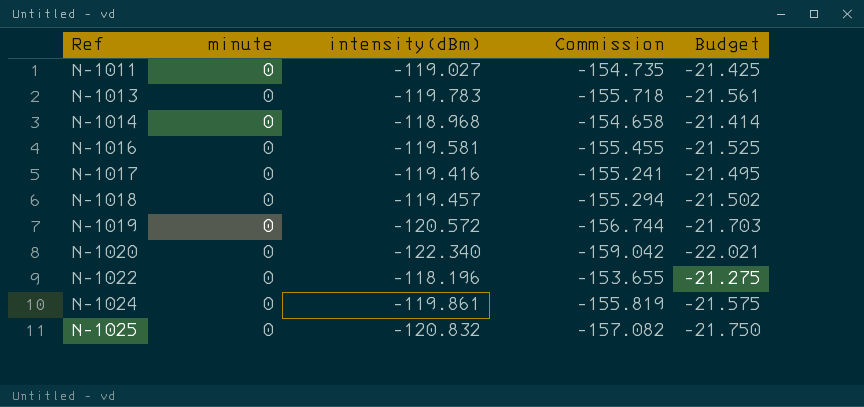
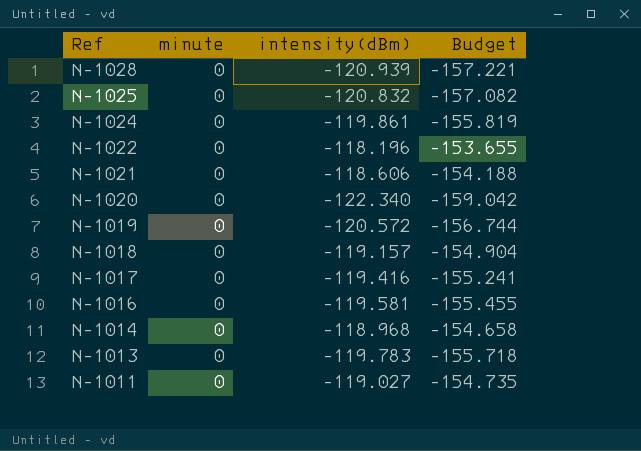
row order: Ref ascending -> Ref descending
column Commission | formula: [intensity(dBm)] * 1.3 -> none
column Budget | formula: [intensity(dBm)] * 0.18 -> [intensity(dBm)] * 1.3
row N-1028: none -> 0 | -120.939 | -157.221
row N-1021: none -> 0 | -118.606 | -154.188
N-1018 | intensity(dBm): -119.457 -> -119.157

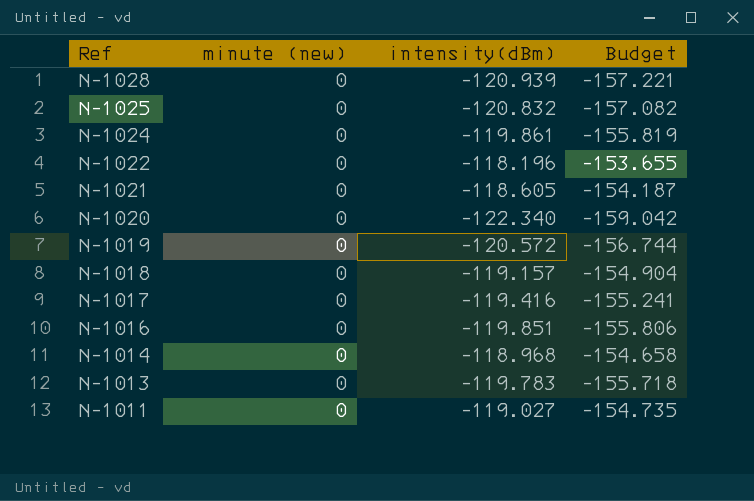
column name: minute -> minute (new)
N-1021 | intensity(dBm): -118.606 -> -118.605
N-1021 | Budget: -154.188 -> -154.187
N-1016 | intensity(dBm): -119.581 -> -119.851
N-1016 | Budget: -155.455 -> -155.806

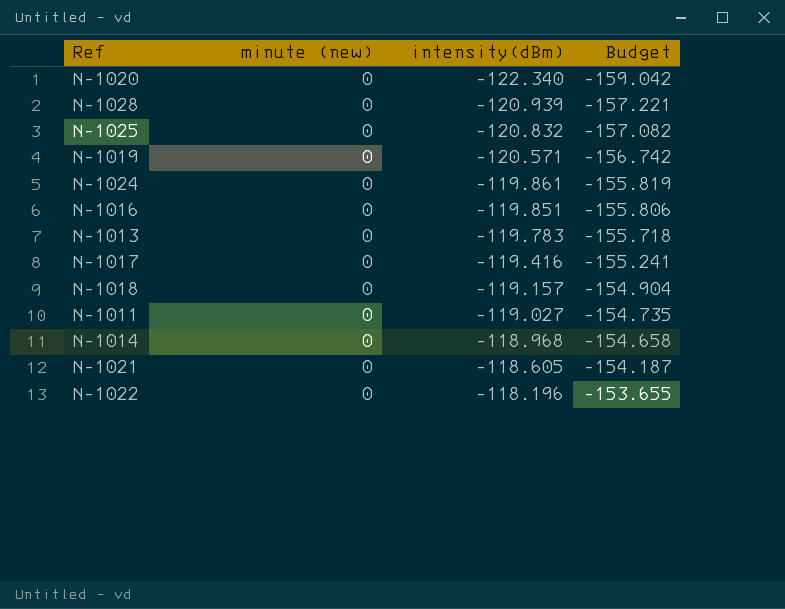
row order: Ref descending -> intensity(dBm) ascending
N-1019 | intensity(dBm): -120.572 -> -120.571
N-1019 | Budget: -156.744 -> -156.742

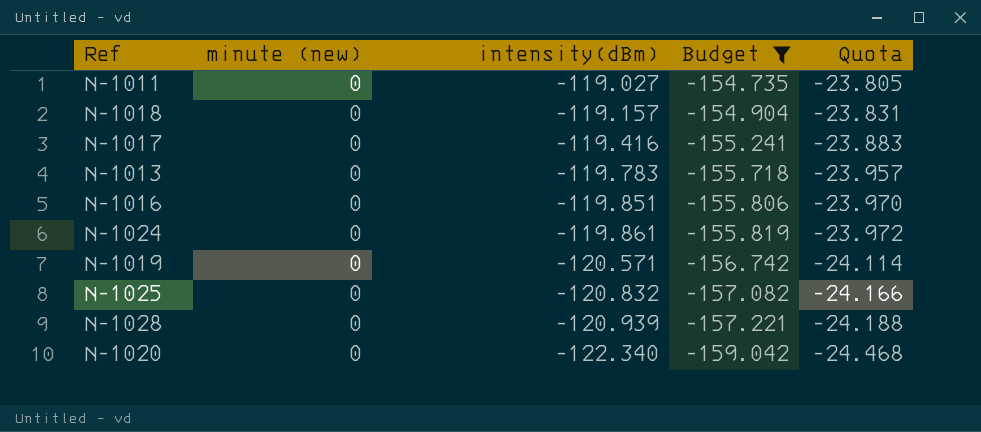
filter: none -> Budget <= -154.735
row order: intensity(dBm) ascending -> intensity(dBm) descending
column Quota | formula: none -> [intensity(dBm)] * 0.2

